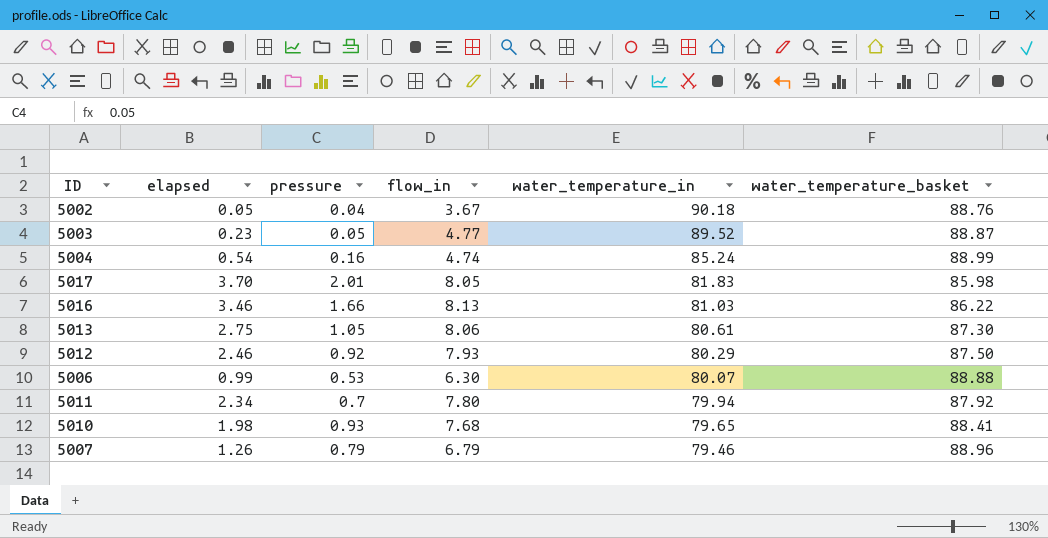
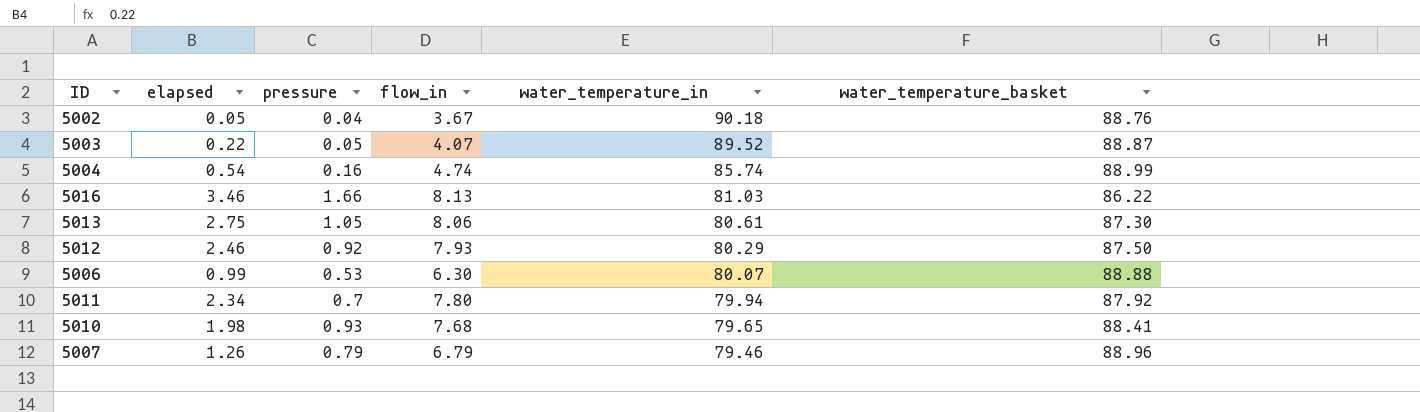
row 5017: 3.70 | 2.01 | 8.05 | 81.83 | 85.98 -> none
5003 | elapsed: 0.23 -> 0.22
5003 | flow_in: 4.77 -> 4.07
5004 | water_temperature_in: 85.24 -> 85.74

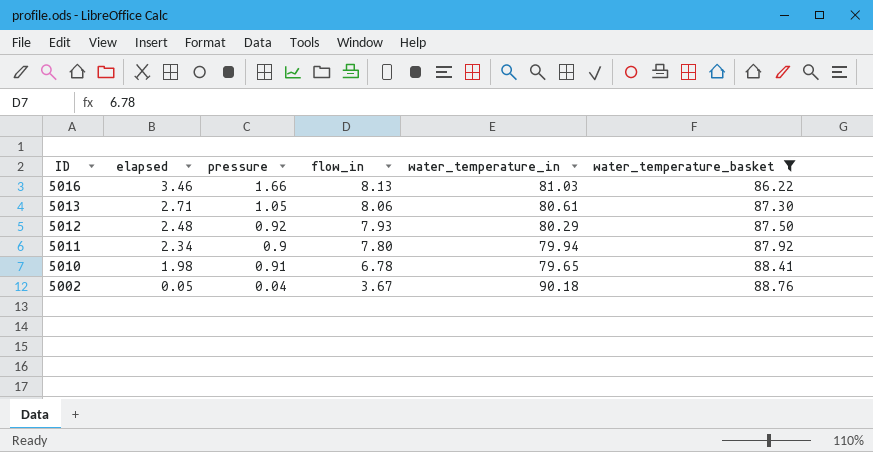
filter: none -> water_temperature_basket <= 88.76
row order: water_temperature_in descending -> ID descending
5013 | elapsed: 2.75 -> 2.71
5012 | elapsed: 2.46 -> 2.48
5011 | pressure: 0.7 -> 0.9
5010 | pressure: 0.93 -> 0.91
5010 | flow_in: 7.68 -> 6.78

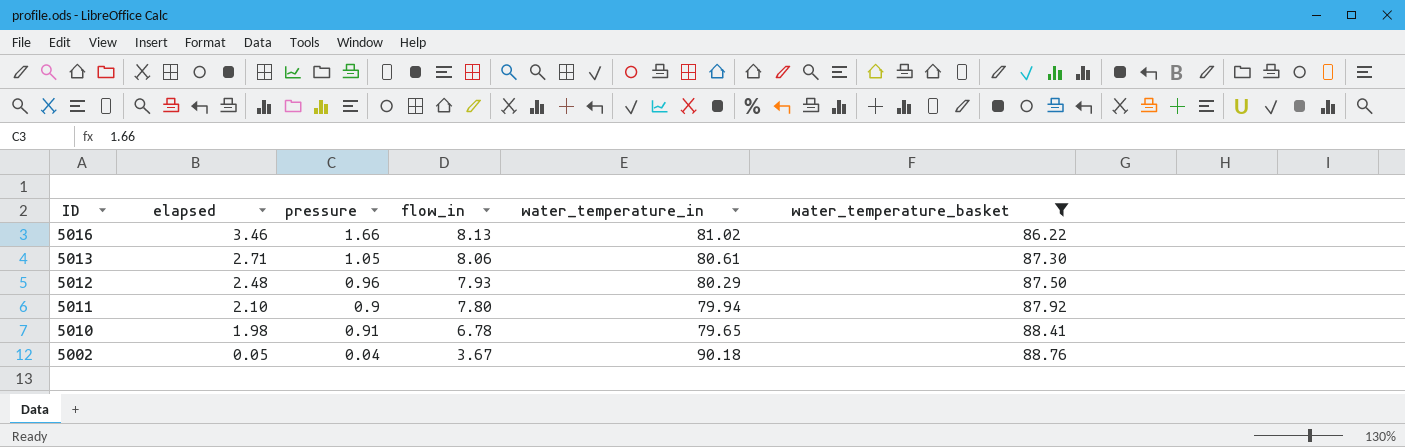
5016 | water_temperature_in: 81.03 -> 81.02
5012 | pressure: 0.92 -> 0.96
5011 | elapsed: 2.34 -> 2.10

